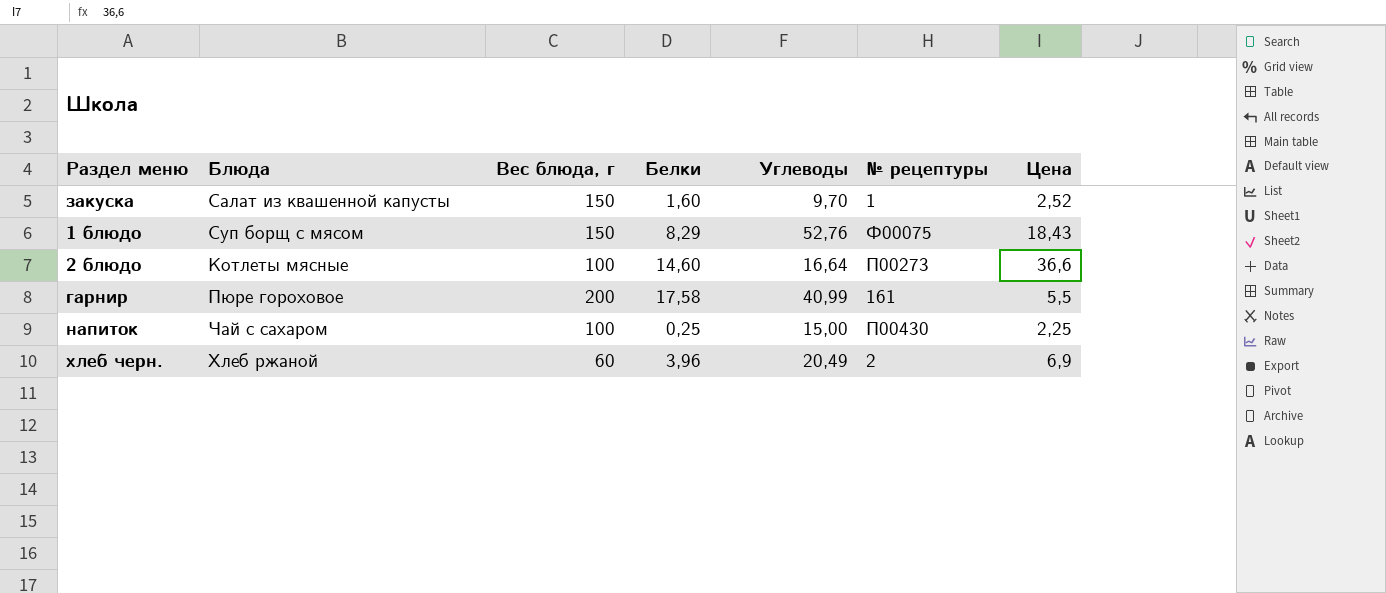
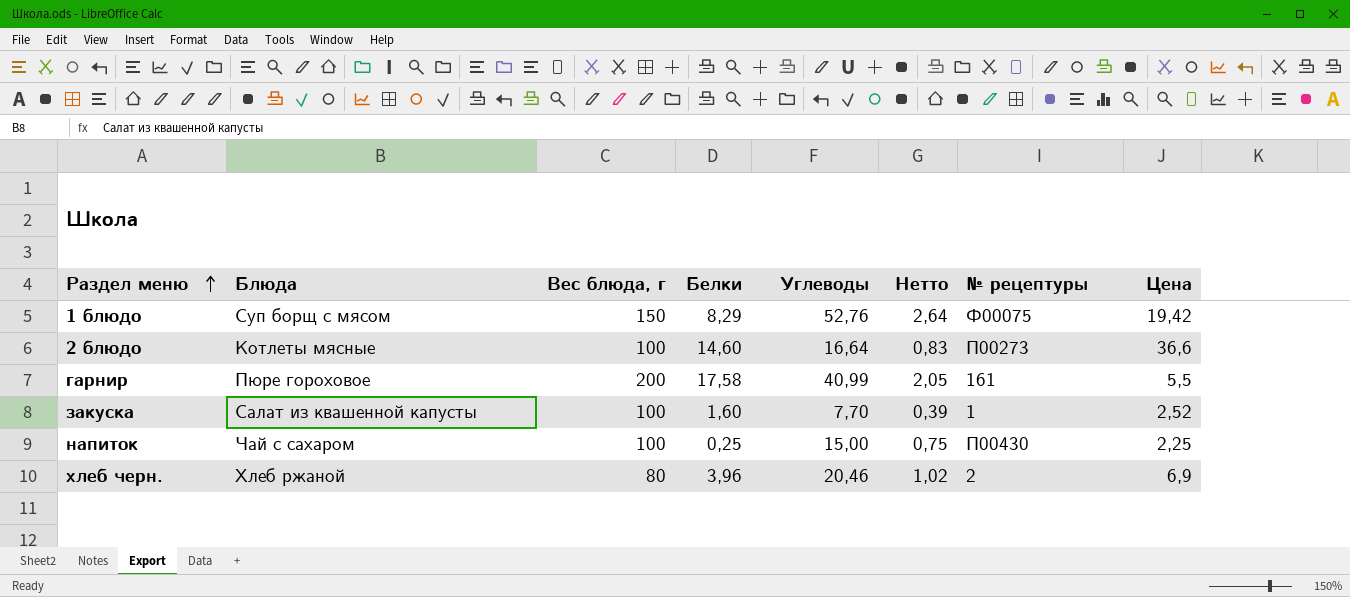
row order: none -> Раздел меню ascending
column Нетто | formula: none -> [Углеводы] * 0,05
1 блюдо | Цена: 18,43 -> 19,42
закуска | Вес блюда, г: 150 -> 100
закуска | Углеводы: 9,70 -> 7,70
хлеб черн. | Вес блюда, г: 60 -> 80
хлеб черн. | Углеводы: 20,49 -> 20,46

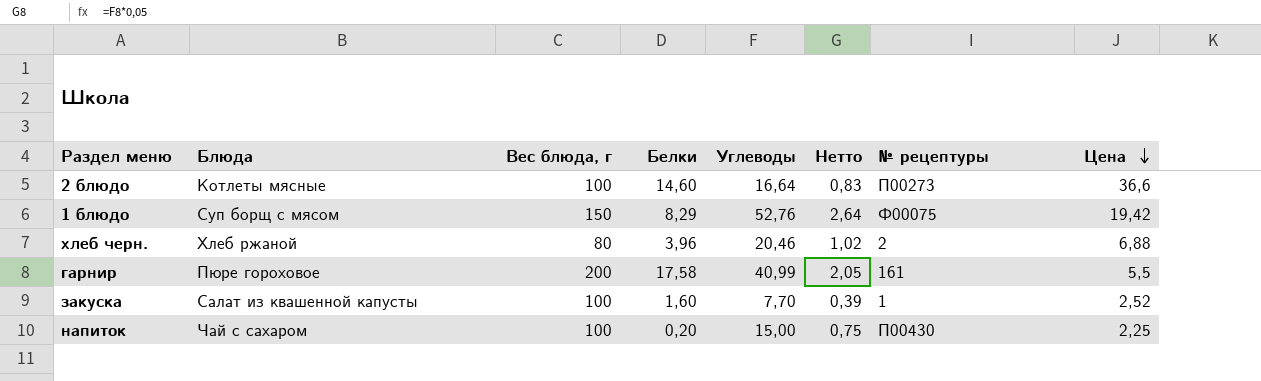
row order: Раздел меню ascending -> Цена descending
хлеб черн. | Цена: 6,9 -> 6,88
напиток | Белки: 0,25 -> 0,20

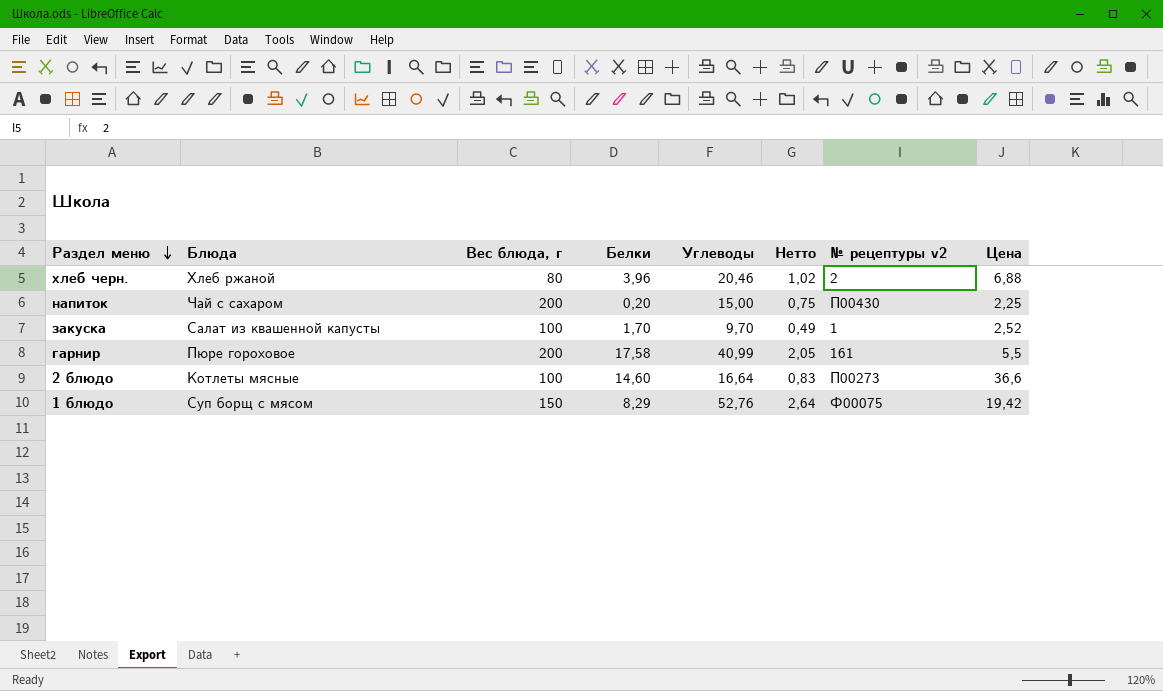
row order: Цена descending -> Раздел меню descending
column name: № рецептуры -> № рецептуры v2
напиток | Вес блюда, г: 100 -> 200
закуска | Белки: 1,60 -> 1,70
закуска | Углеводы: 7,70 -> 9,70
закуска | Нетто: 0,39 -> 0,49

